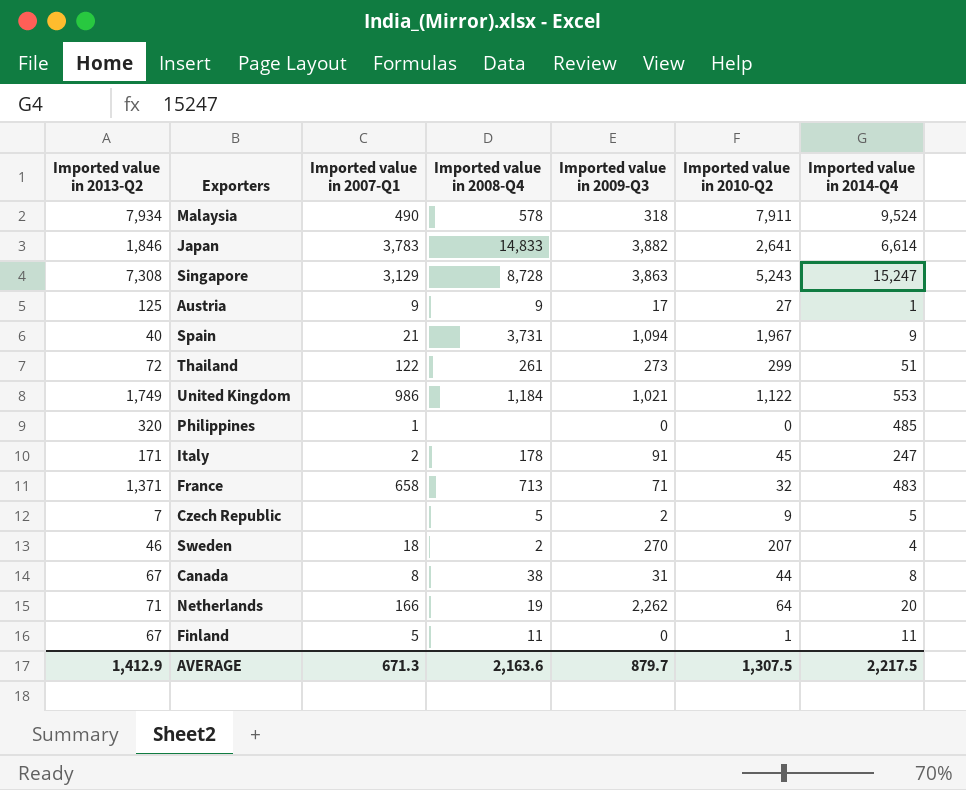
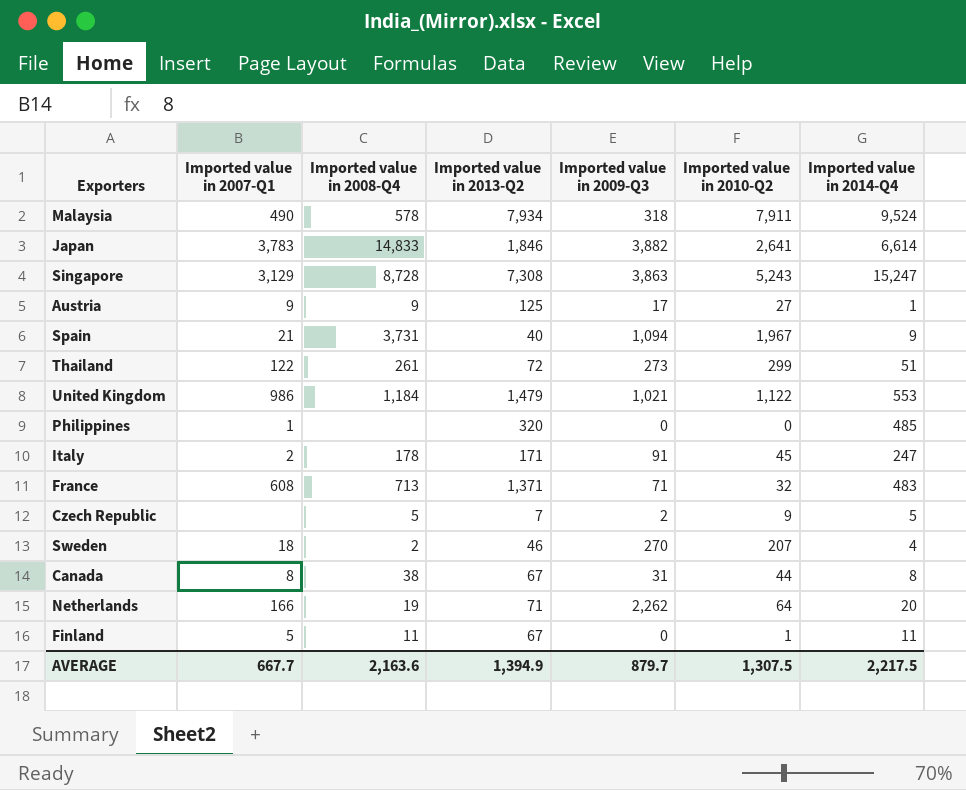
column Imported value in 2013-Q2 | position: 1 -> 4
United Kingdom | Imported value in 2013-Q2: 1,749 -> 1,479
France | Imported value in 2007-Q1: 658 -> 608
AVERAGE | Imported value in 2007-Q1: 671.3 -> 667.7
AVERAGE | Imported value in 2013-Q2: 1,412.9 -> 1,394.9

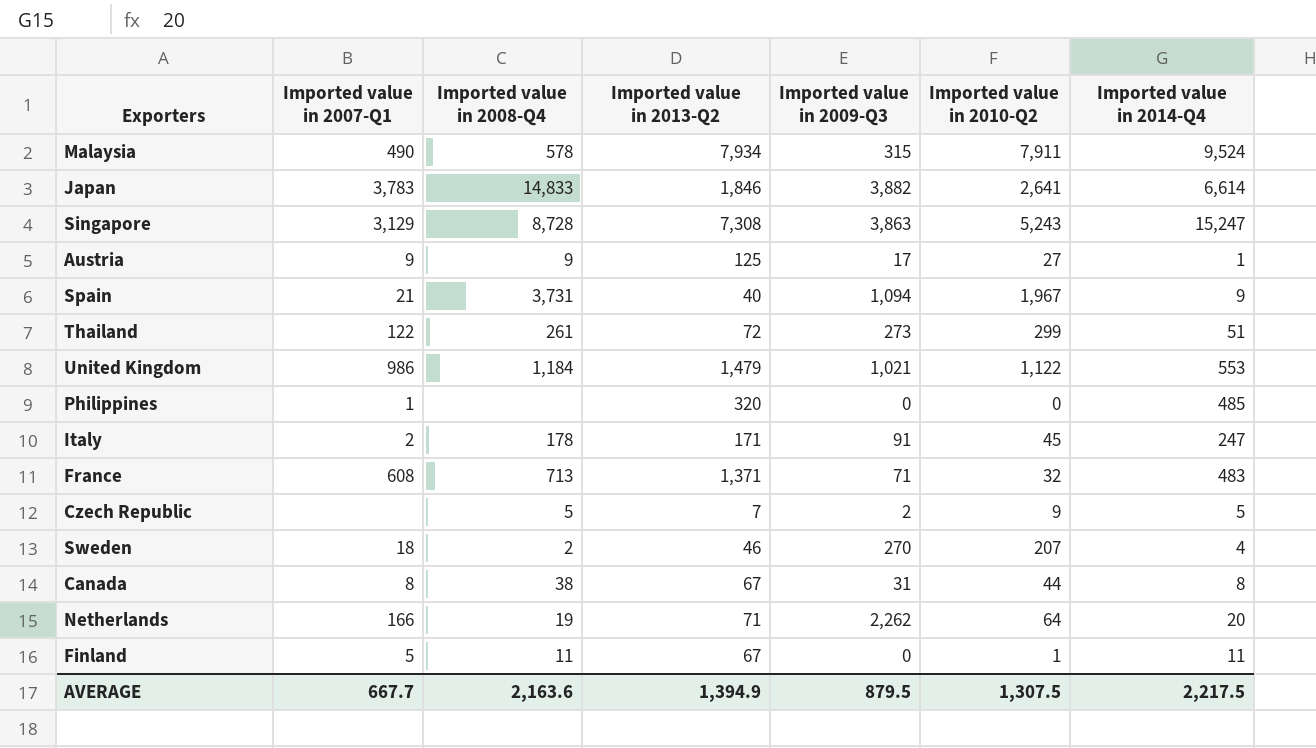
Malaysia | Imported value in 2009-Q3: 318 -> 315
AVERAGE | Imported value in 2009-Q3: 879.7 -> 879.5

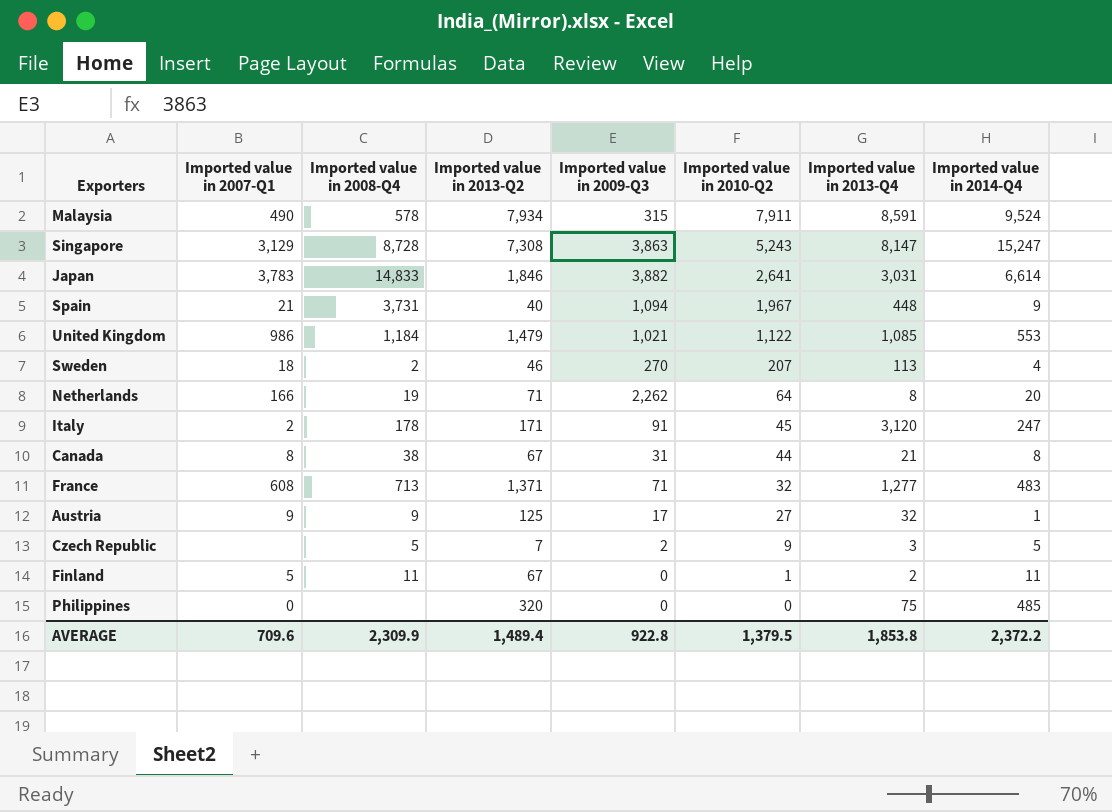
row order: none -> Imported value in 2010-Q2 descending
column Imported value in 2013-Q4 | position: none -> 7
row Thailand: 122 | 261 | 72 | 273 | 299 | 51 -> none
Philippines | Imported value in 2007-Q1: 1 -> 0
AVERAGE | Imported value in 2007-Q1: 667.7 -> 709.6
AVERAGE | Imported value in 2008-Q4: 2,163.6 -> 2,309.9
AVERAGE | Imported value in 2013-Q2: 1,394.9 -> 1,489.4
AVERAGE | Imported value in 2009-Q3: 879.5 -> 922.8
AVERAGE | Imported value in 2010-Q2: 1,307.5 -> 1,379.5
AVERAGE | Imported value in 2014-Q4: 2,217.5 -> 2,372.2

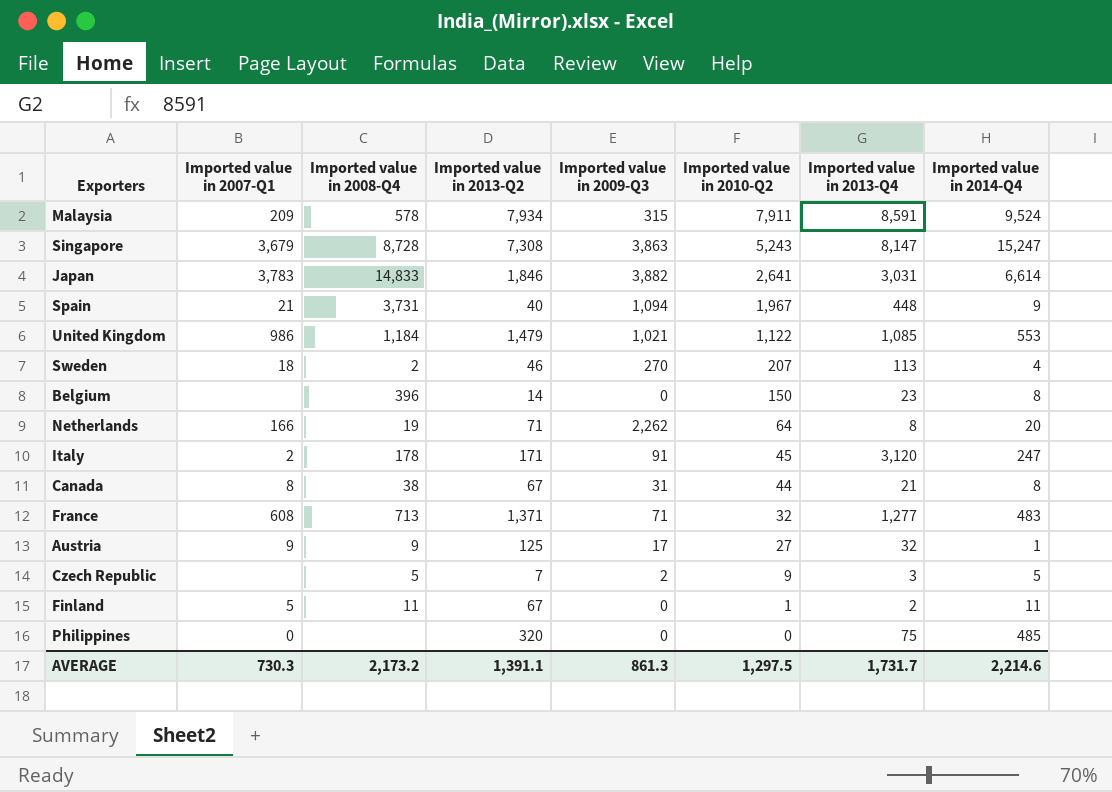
Malaysia | Imported value in 2007-Q1: 490 -> 209
Singapore | Imported value in 2007-Q1: 3,129 -> 3,679
row Belgium: none -> none | 396 | 14 | 0 | 150 | 23 | 8
AVERAGE | Imported value in 2007-Q1: 709.6 -> 730.3
AVERAGE | Imported value in 2008-Q4: 2,309.9 -> 2,173.2
AVERAGE | Imported value in 2013-Q2: 1,489.4 -> 1,391.1
AVERAGE | Imported value in 2009-Q3: 922.8 -> 861.3
AVERAGE | Imported value in 2010-Q2: 1,379.5 -> 1,297.5
AVERAGE | Imported value in 2013-Q4: 1,853.8 -> 1,731.7
AVERAGE | Imported value in 2014-Q4: 2,372.2 -> 2,214.6

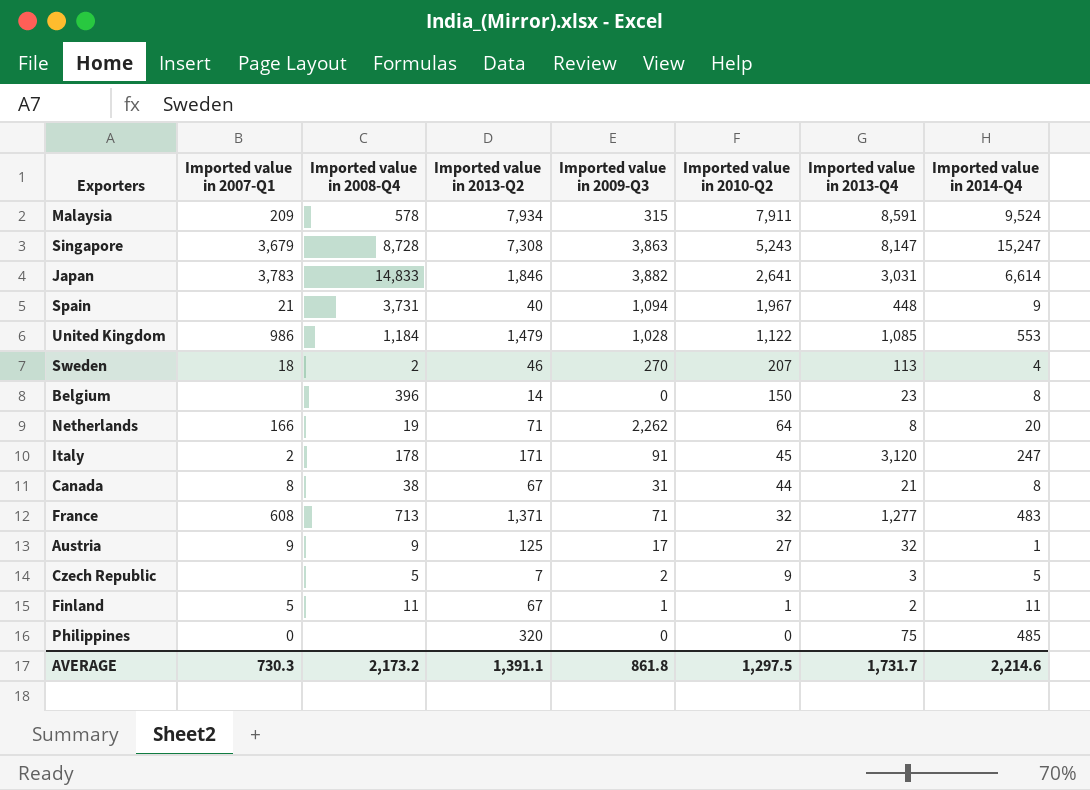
United Kingdom | Imported value in 2009-Q3: 1,021 -> 1,028
Finland | Imported value in 2009-Q3: 0 -> 1
AVERAGE | Imported value in 2009-Q3: 861.3 -> 861.8

